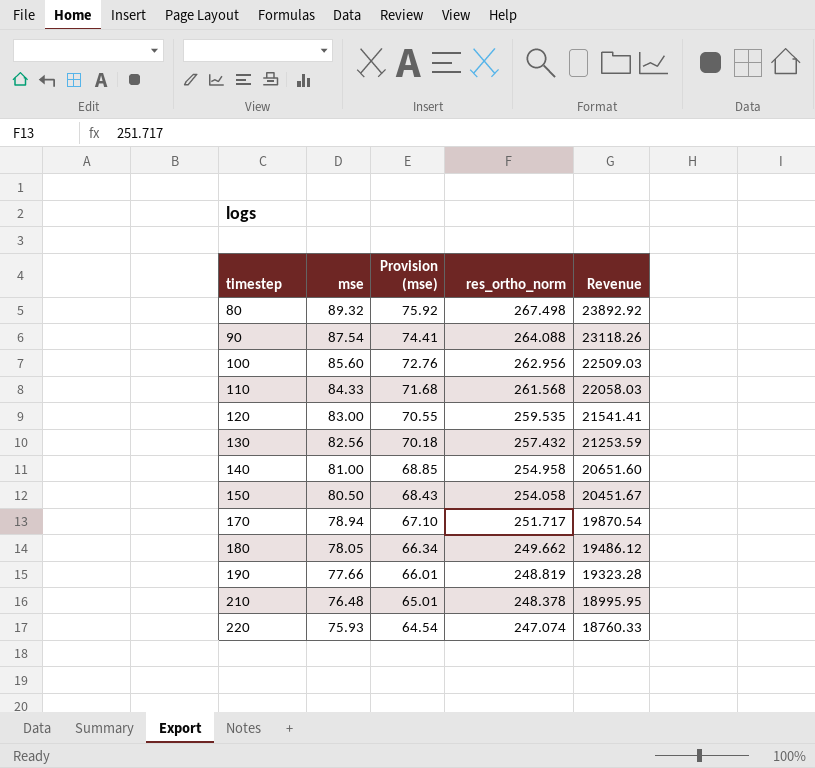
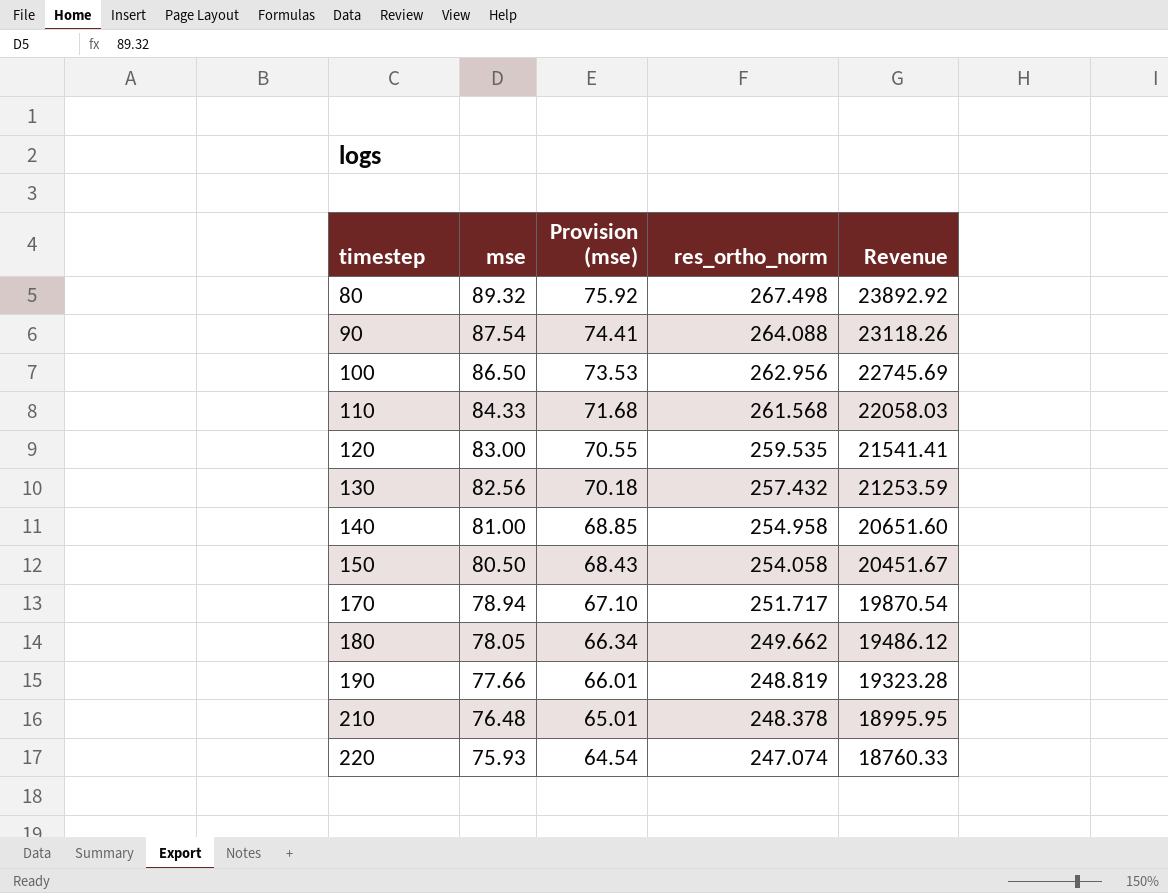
100 | mse: 85.60 -> 86.50
100 | Provision (mse): 72.76 -> 73.53
100 | Revenue: 22509.03 -> 22745.69

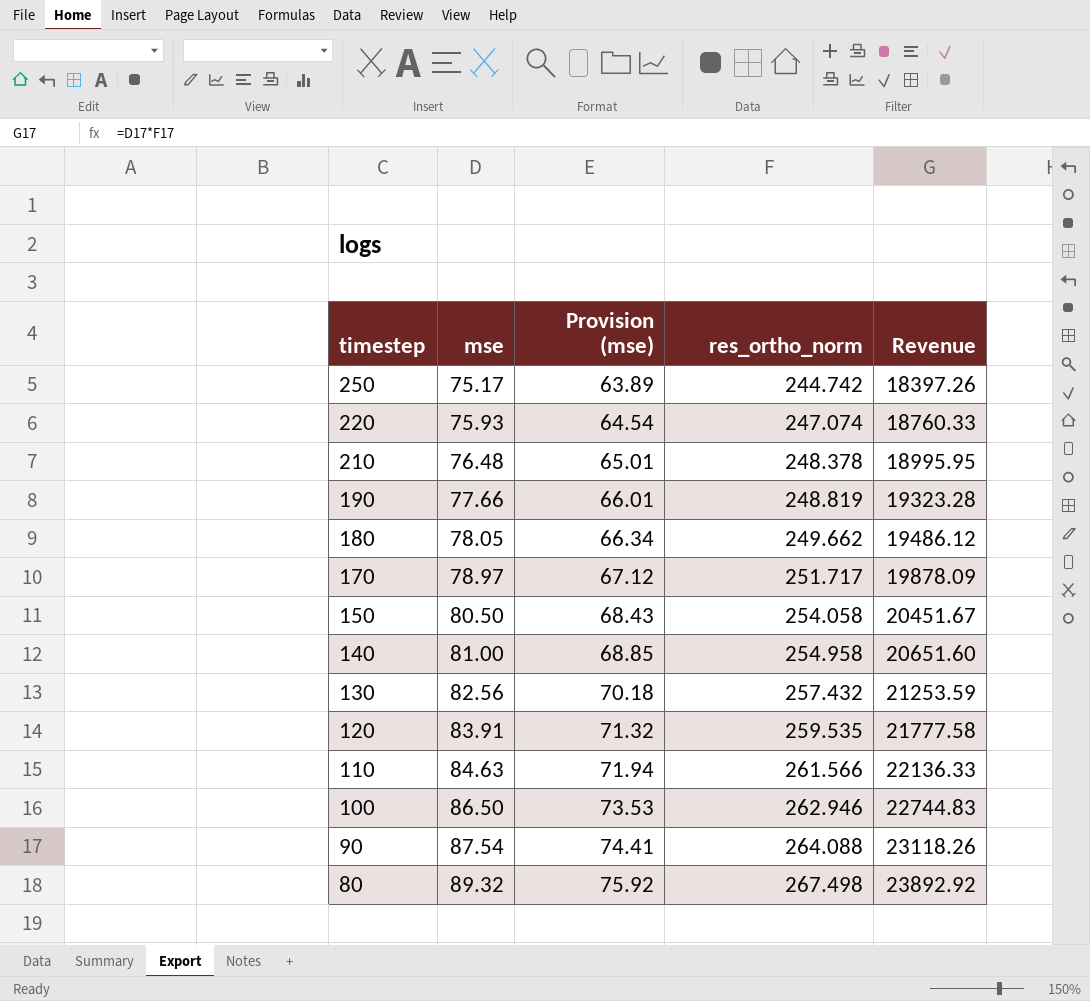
row order: timestep ascending -> timestep descending
row 250: none -> 75.17 | 63.89 | 244.742 | 18397.26
170 | mse: 78.94 -> 78.97
170 | Provision (mse): 67.10 -> 67.12
170 | Revenue: 19870.54 -> 19878.09
120 | mse: 83.00 -> 83.91
120 | Provision (mse): 70.55 -> 71.32
120 | Revenue: 21541.41 -> 21777.58
110 | mse: 84.33 -> 84.63
110 | Provision (mse): 71.68 -> 71.94
110 | res_ortho_norm: 261.568 -> 261.566
110 | Revenue: 22058.03 -> 22136.33
100 | res_ortho_norm: 262.956 -> 262.946
100 | Revenue: 22745.69 -> 22744.83

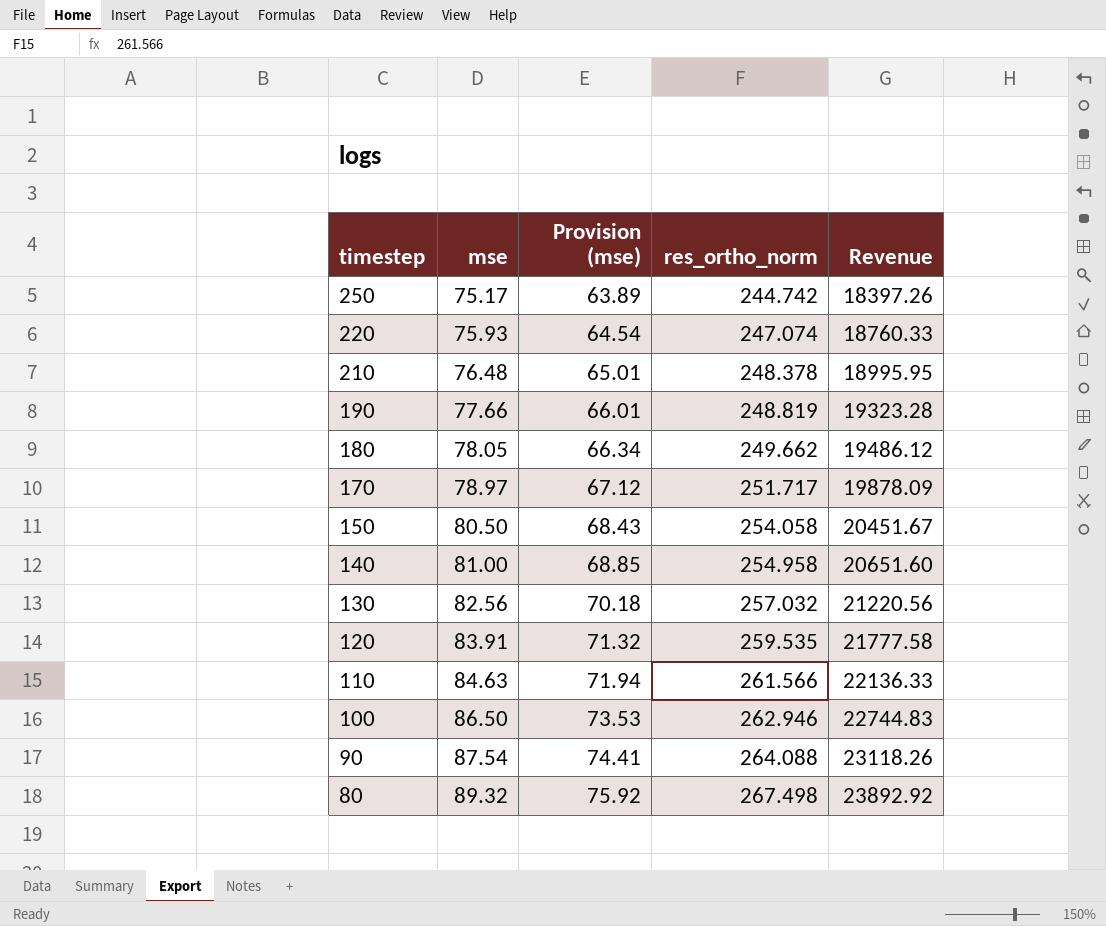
130 | res_ortho_norm: 257.432 -> 257.032
130 | Revenue: 21253.59 -> 21220.56

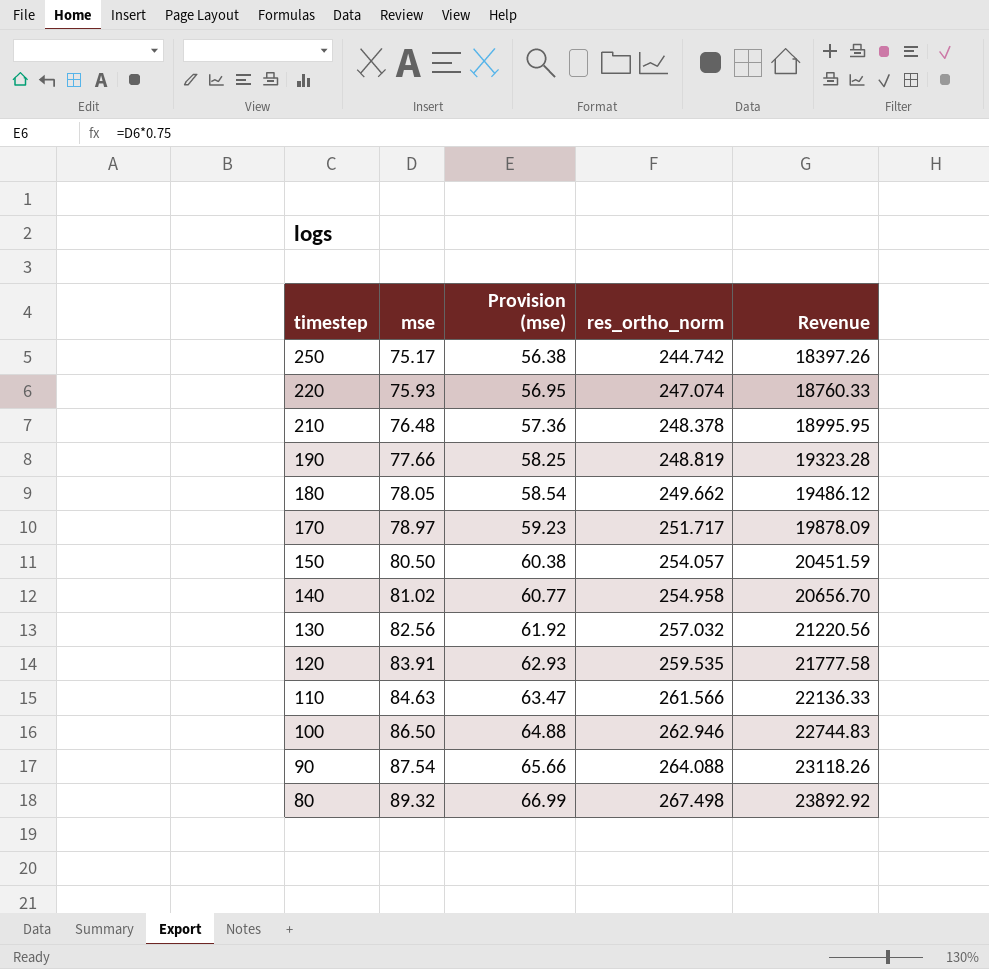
column Provision (mse) | formula: [mse] * 0.85 -> [mse] * 0.75
150 | res_ortho_norm: 254.058 -> 254.057
150 | Revenue: 20451.67 -> 20451.59
140 | mse: 81.00 -> 81.02
140 | Revenue: 20651.60 -> 20656.70

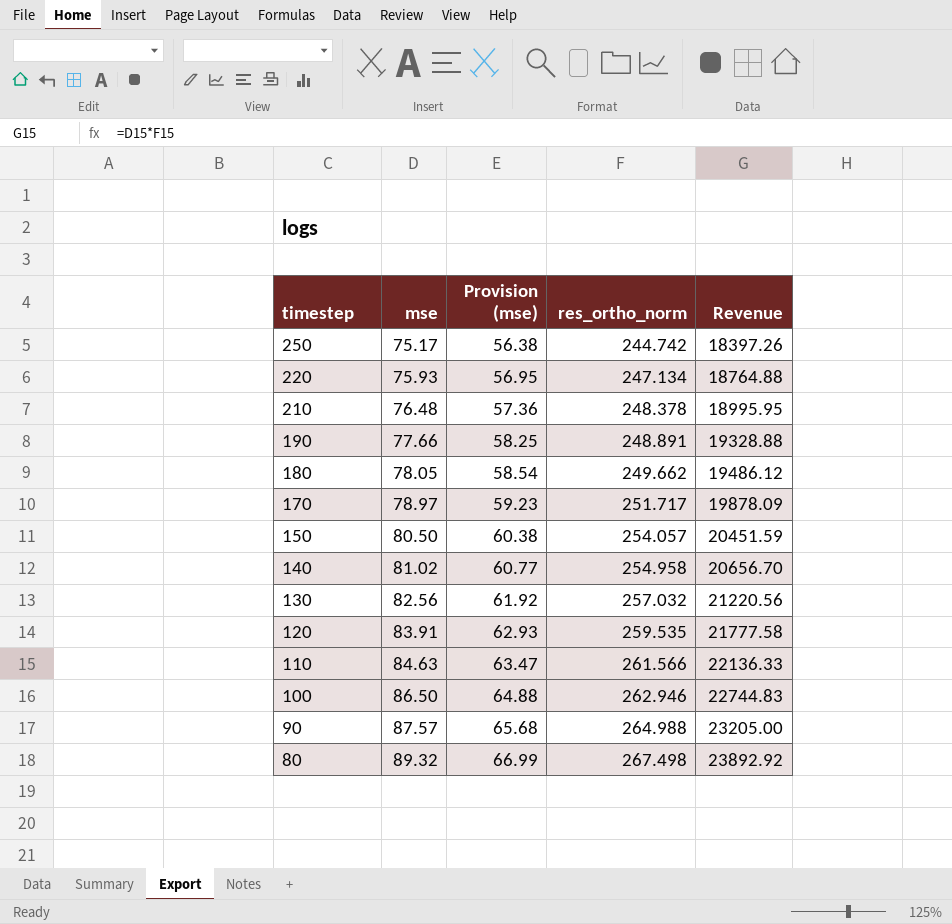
220 | res_ortho_norm: 247.074 -> 247.134
220 | Revenue: 18760.33 -> 18764.88
190 | res_ortho_norm: 248.819 -> 248.891
190 | Revenue: 19323.28 -> 19328.88
90 | mse: 87.54 -> 87.57
90 | Provision (mse): 65.66 -> 65.68
90 | res_ortho_norm: 264.088 -> 264.988
90 | Revenue: 23118.26 -> 23205.00

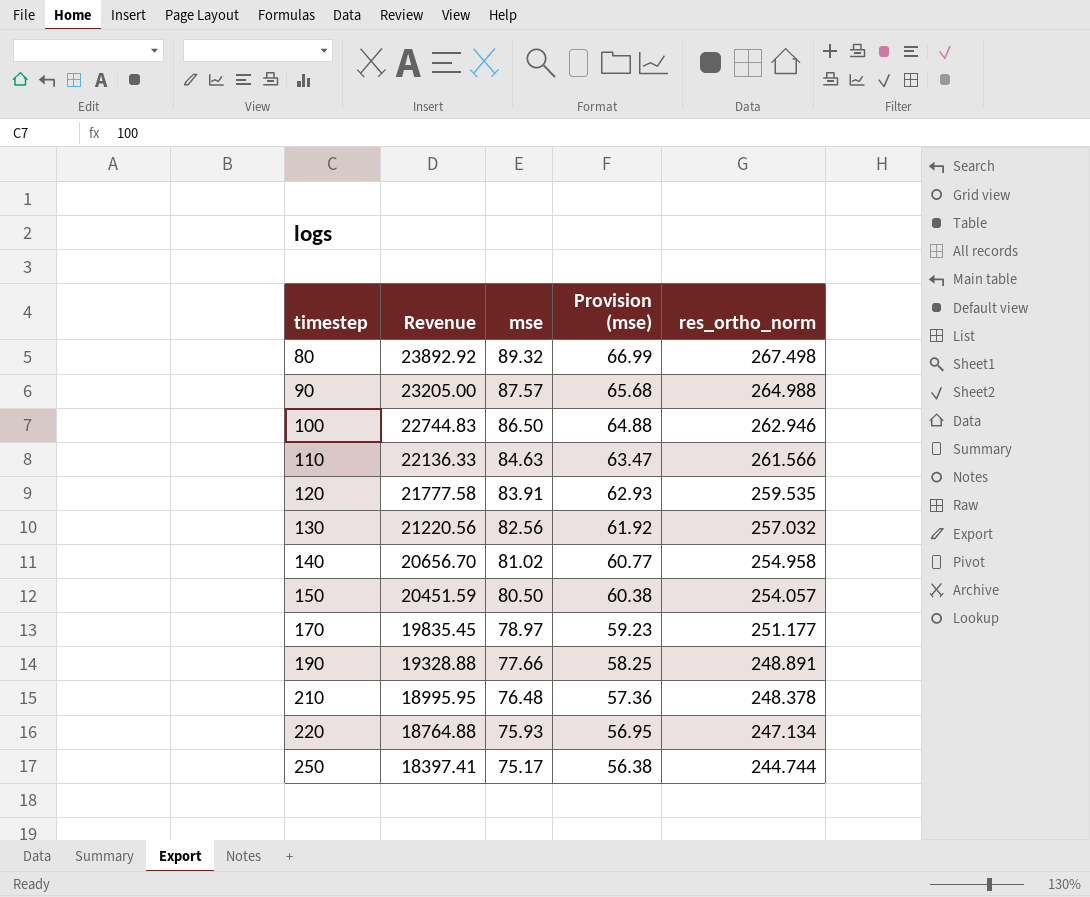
row order: timestep descending -> timestep ascending
column Revenue | position: 5 -> 2
row 180: 78.05 | 58.54 | 249.662 | 19486.12 -> none
170 | Revenue: 19878.09 -> 19835.45
170 | res_ortho_norm: 251.717 -> 251.177
250 | Revenue: 18397.26 -> 18397.41
250 | res_ortho_norm: 244.742 -> 244.744

